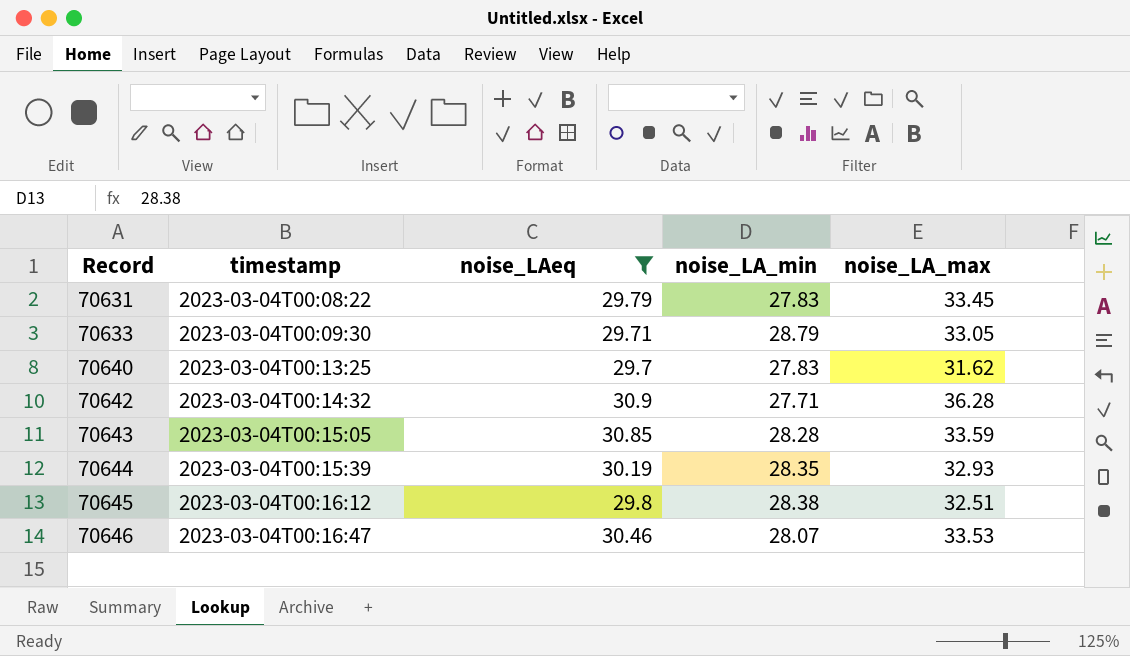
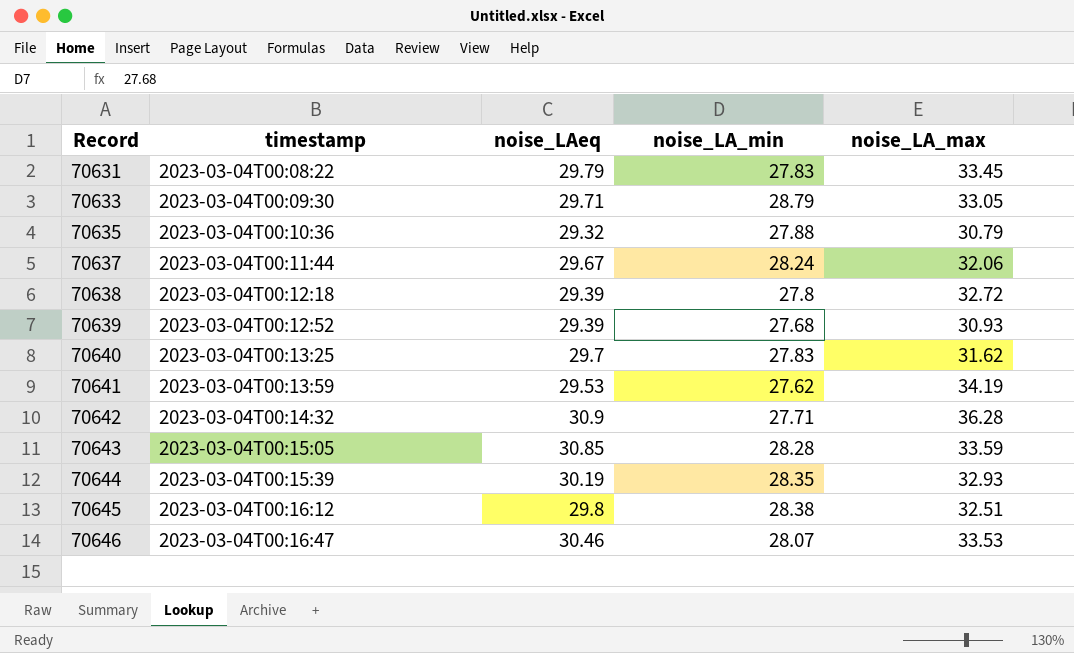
filter: noise_LAeq >= 29.7 -> none

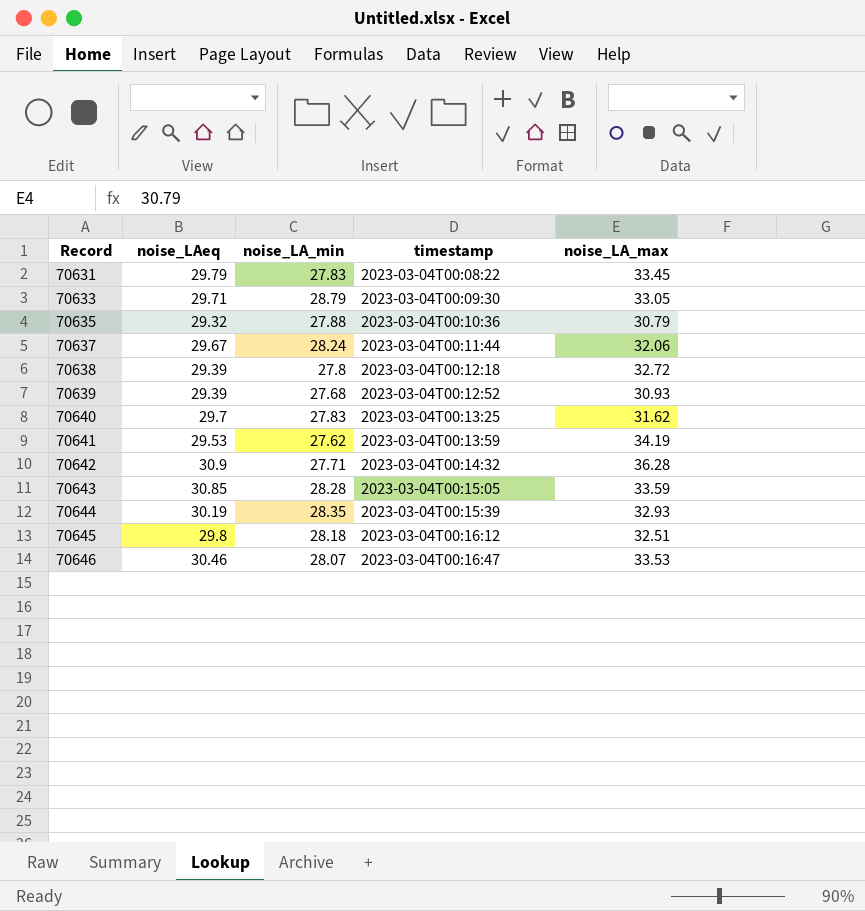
column timestamp | position: 2 -> 4
70645 | noise_LA_min: 28.38 -> 28.18

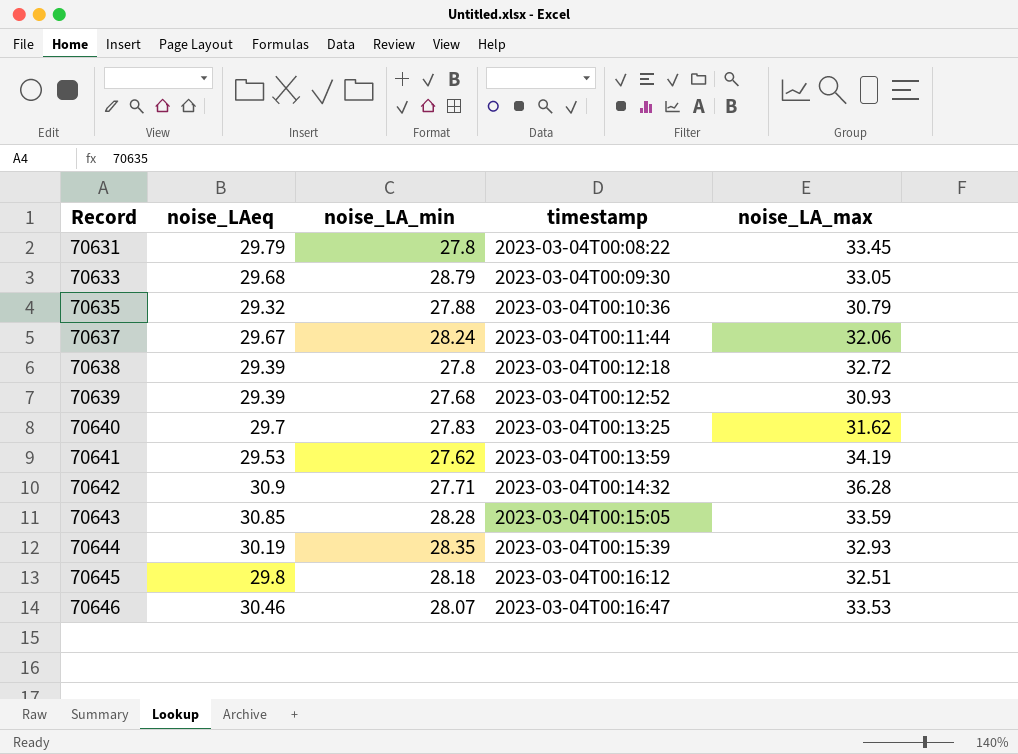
70631 | noise_LA_min: 27.83 -> 27.8
70633 | noise_LAeq: 29.71 -> 29.68

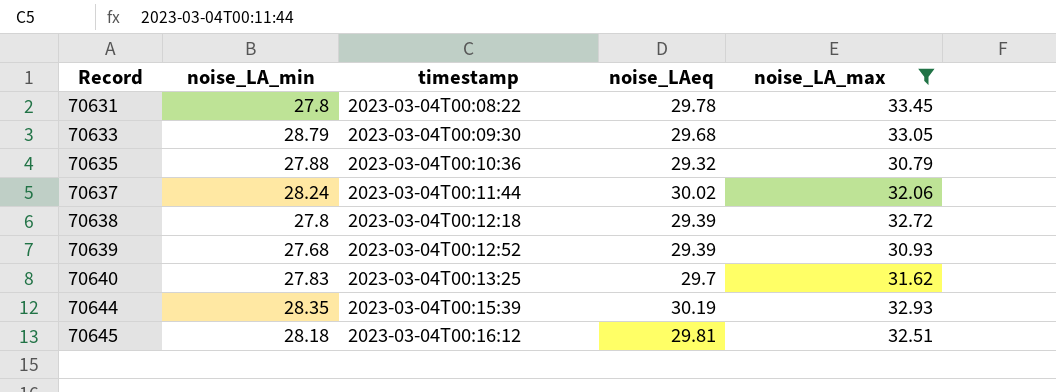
filter: none -> noise_LA_max <= 33.45
column noise_LAeq | position: 2 -> 4
70631 | noise_LAeq: 29.79 -> 29.78
70637 | noise_LAeq: 29.67 -> 30.02
70645 | noise_LAeq: 29.8 -> 29.81

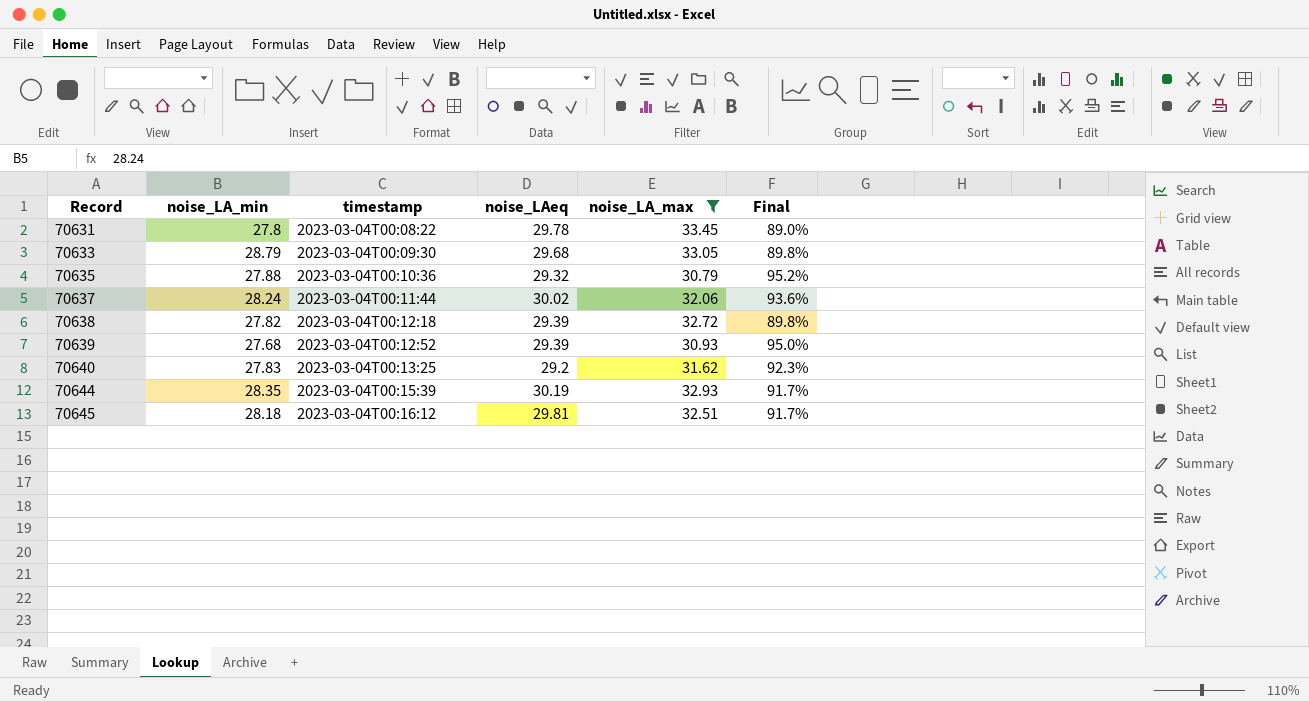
column Final | formula: none -> [noise_LAeq] / [noise_LA_max]
70638 | noise_LA_min: 27.8 -> 27.82
70640 | noise_LAeq: 29.7 -> 29.2

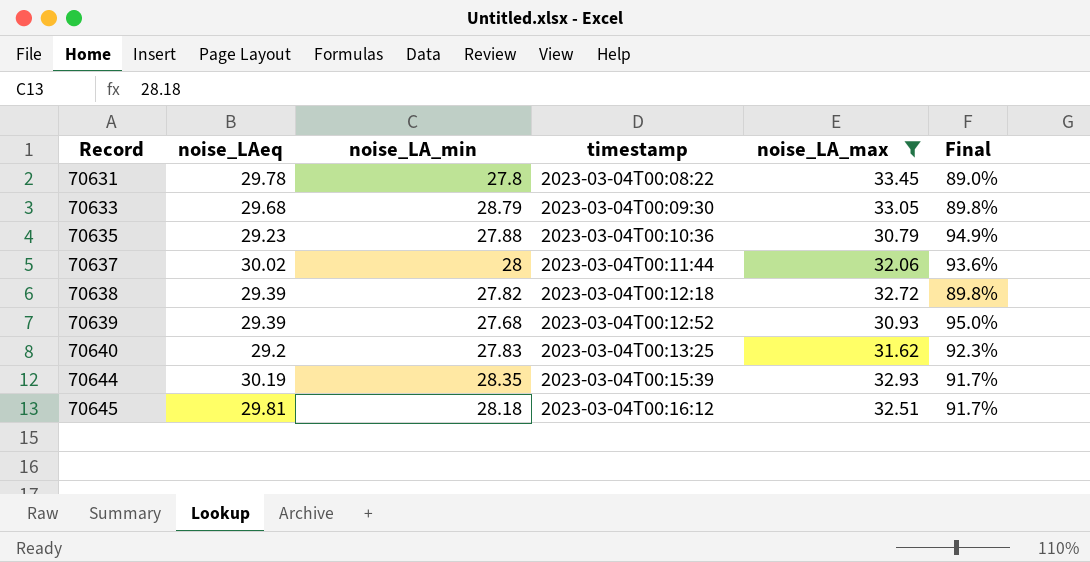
column noise_LAeq | position: 4 -> 2
70635 | noise_LAeq: 29.32 -> 29.23
70635 | Final: 95.2% -> 94.9%
70637 | noise_LA_min: 28.24 -> 28

